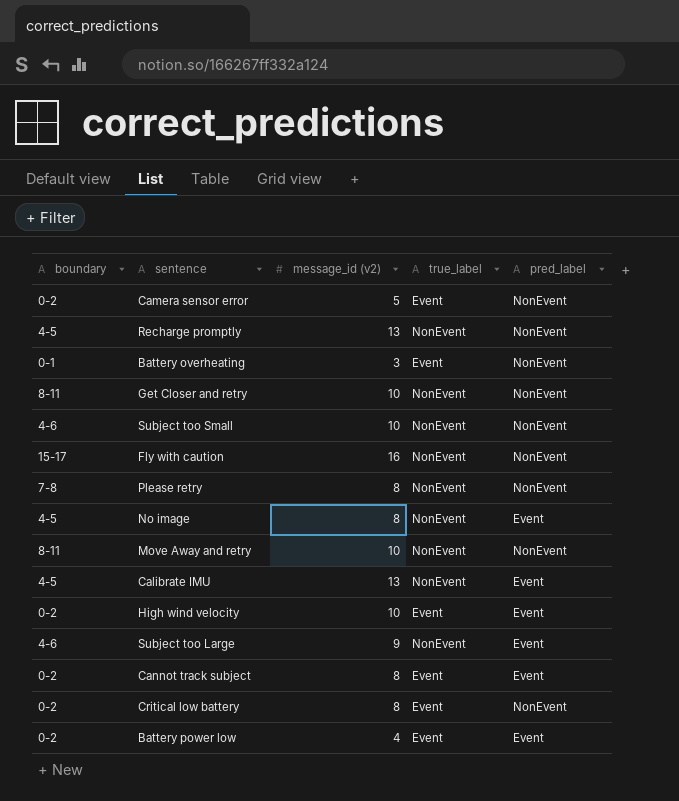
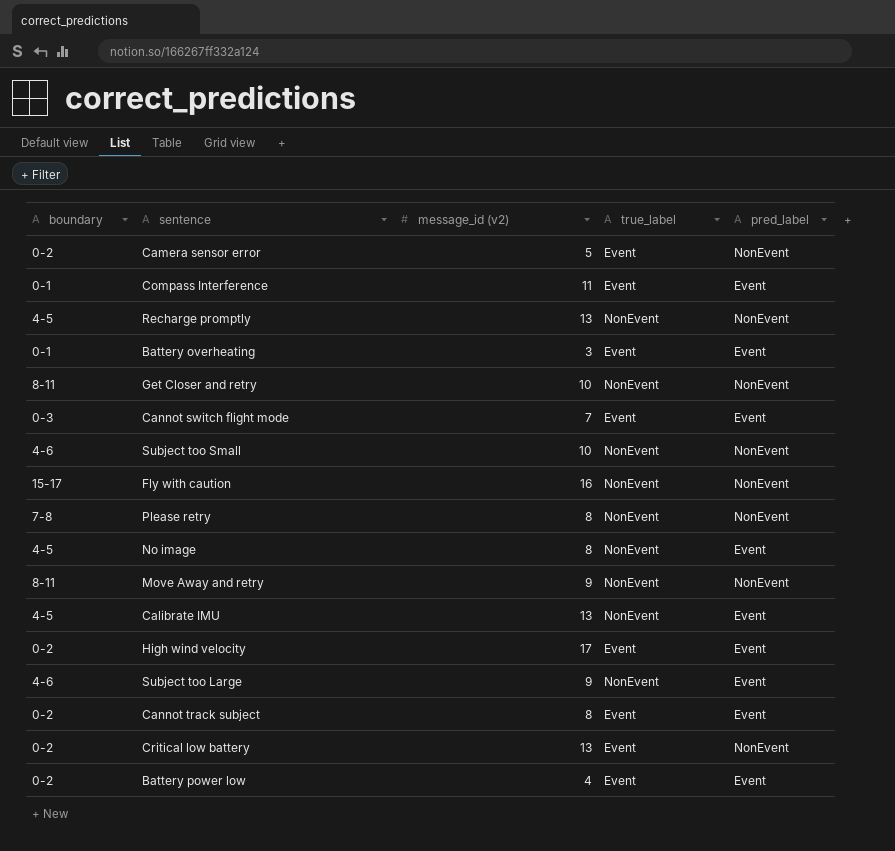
row Compass Interference: none -> 0-1 | 11 | Event | Event
Battery overheating | pred_label: NonEvent -> Event
row Cannot switch flight mode: none -> 0-3 | 7 | Event | Event
Move Away and retry | message_id (v2): 10 -> 9
High wind velocity | message_id (v2): 10 -> 17
Critical low battery | message_id (v2): 8 -> 13

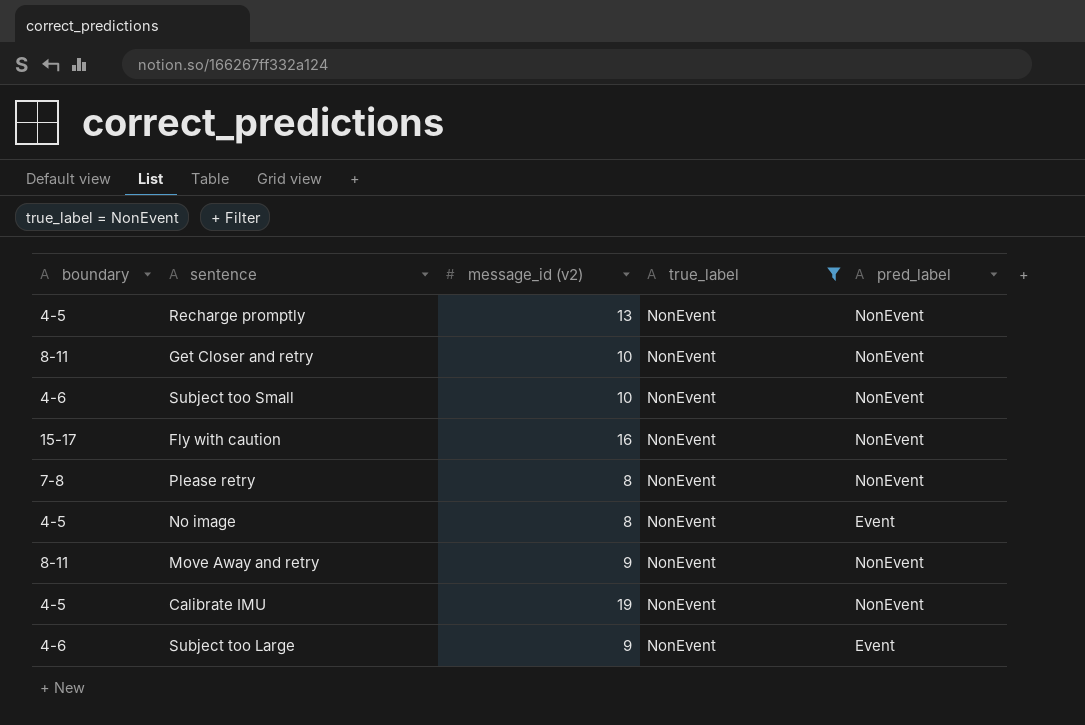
filter: none -> true_label = NonEvent
Calibrate IMU | message_id (v2): 13 -> 19
Calibrate IMU | pred_label: Event -> NonEvent

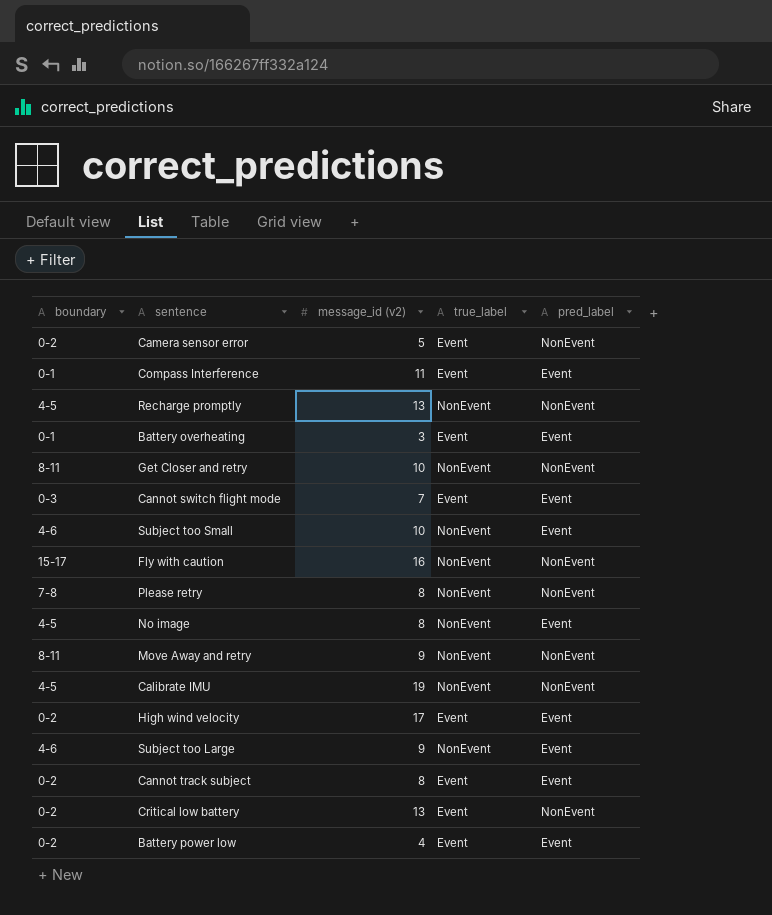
filter: true_label = NonEvent -> none
Subject too Small | pred_label: NonEvent -> Event

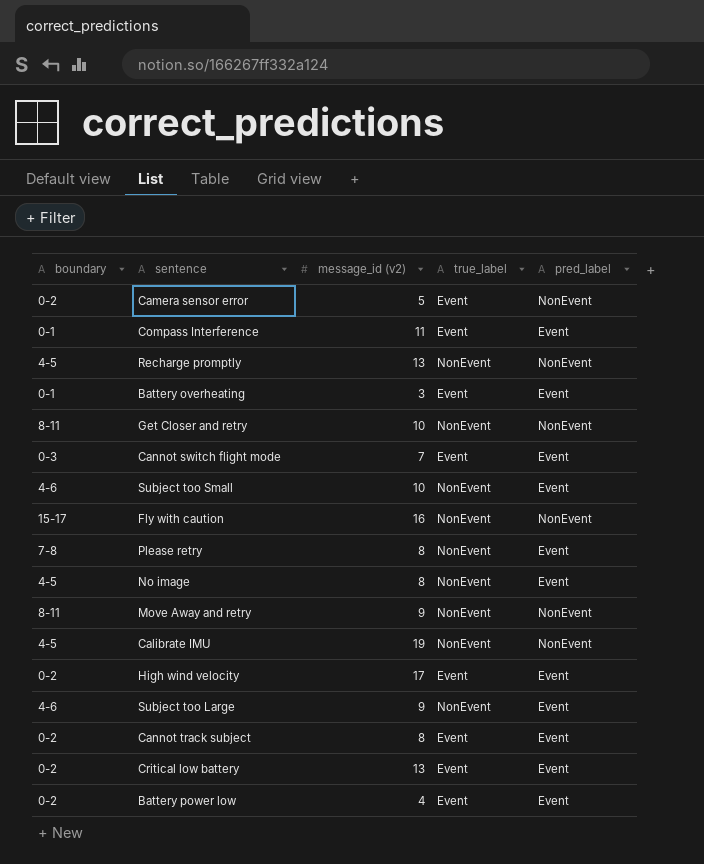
Please retry | pred_label: NonEvent -> Event
Critical low battery | pred_label: NonEvent -> Event

